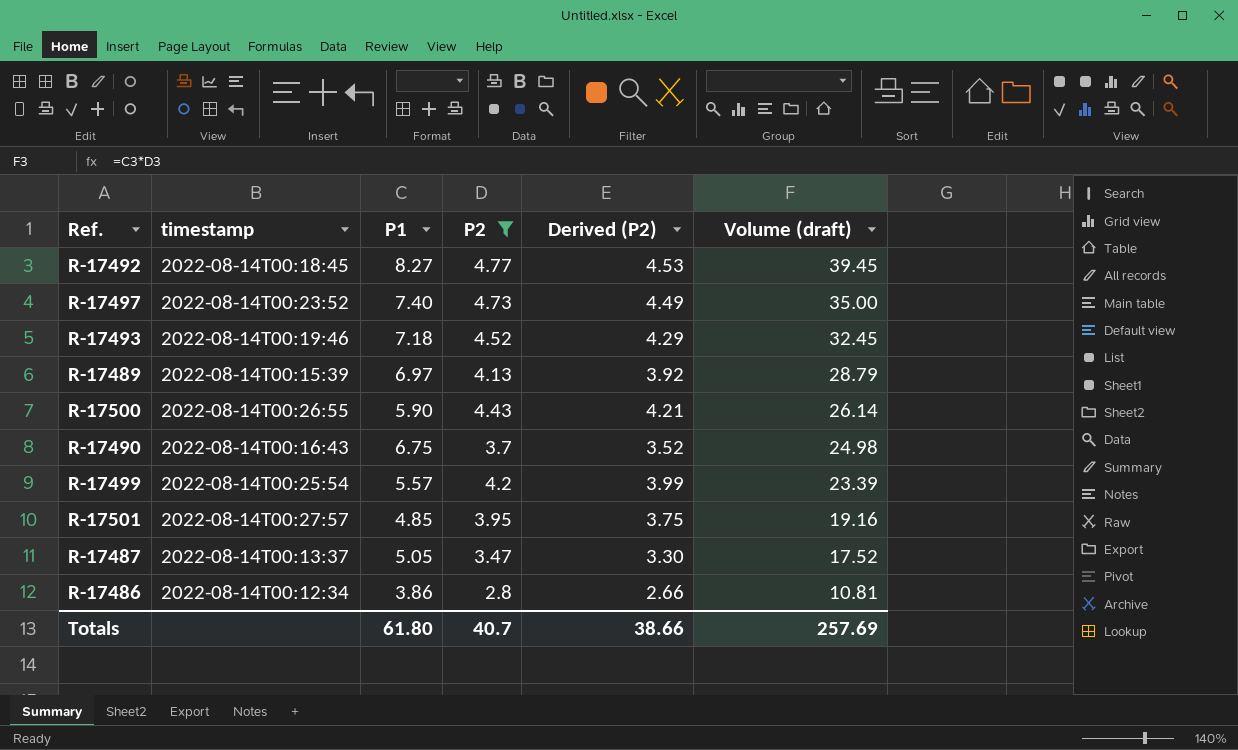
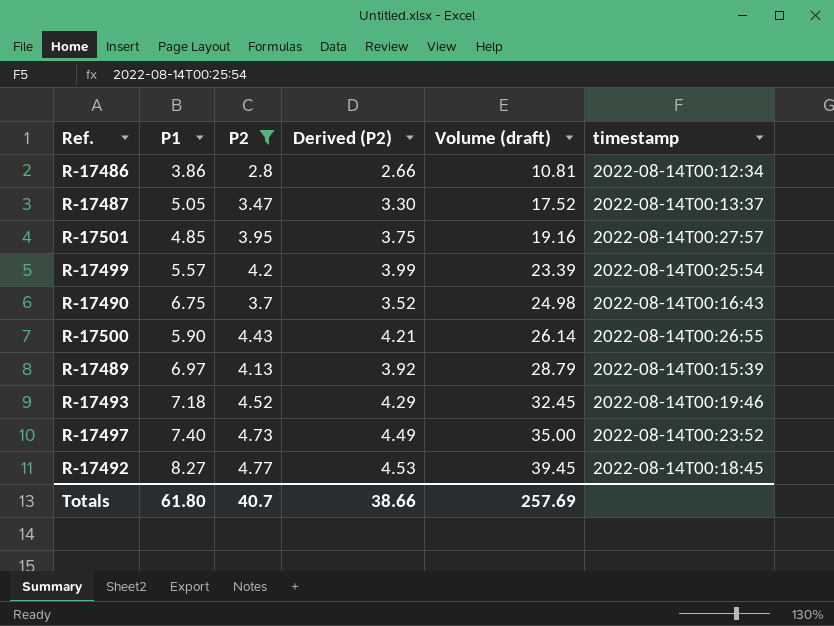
row order: Volume (draft) descending -> Volume (draft) ascending
column timestamp | position: 2 -> 6

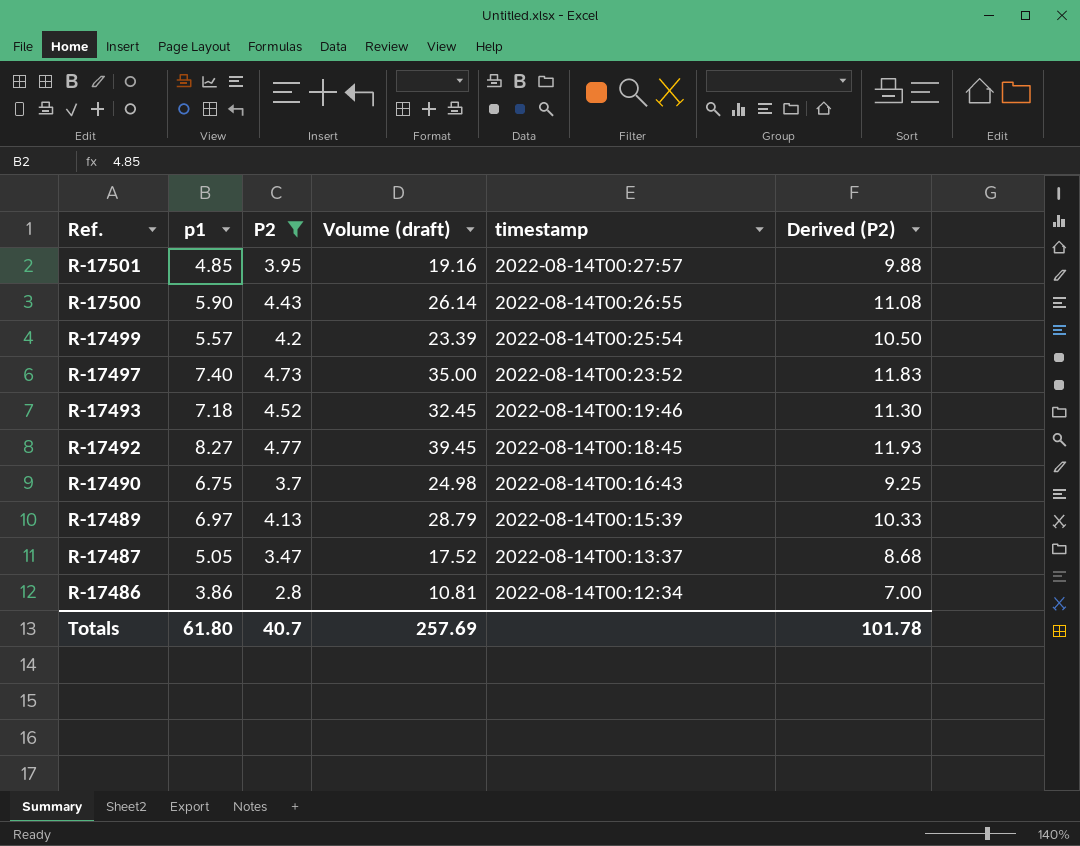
row order: Volume (draft) ascending -> Ref. descending
column name: P1 -> p1
column Derived (P2) | formula: [P2] * 0.95 -> [P2] * 2.5
column Derived (P2) | position: 4 -> 6
Totals | Derived (P2): 38.66 -> 101.78

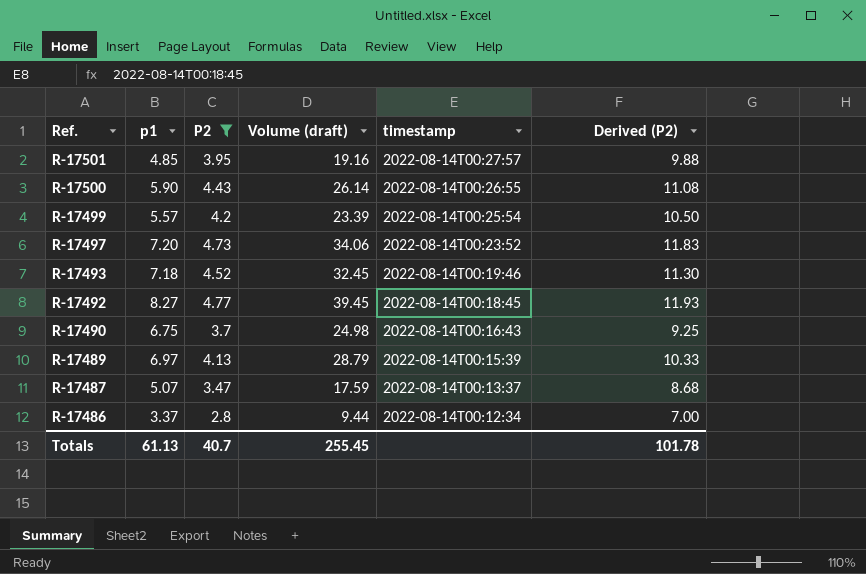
R-17497 | p1: 7.40 -> 7.20
R-17497 | Volume (draft): 35.00 -> 34.06
R-17487 | p1: 5.05 -> 5.07
R-17487 | Volume (draft): 17.52 -> 17.59
R-17486 | p1: 3.86 -> 3.37
R-17486 | Volume (draft): 10.81 -> 9.44
Totals | p1: 61.80 -> 61.13
Totals | Volume (draft): 257.69 -> 255.45

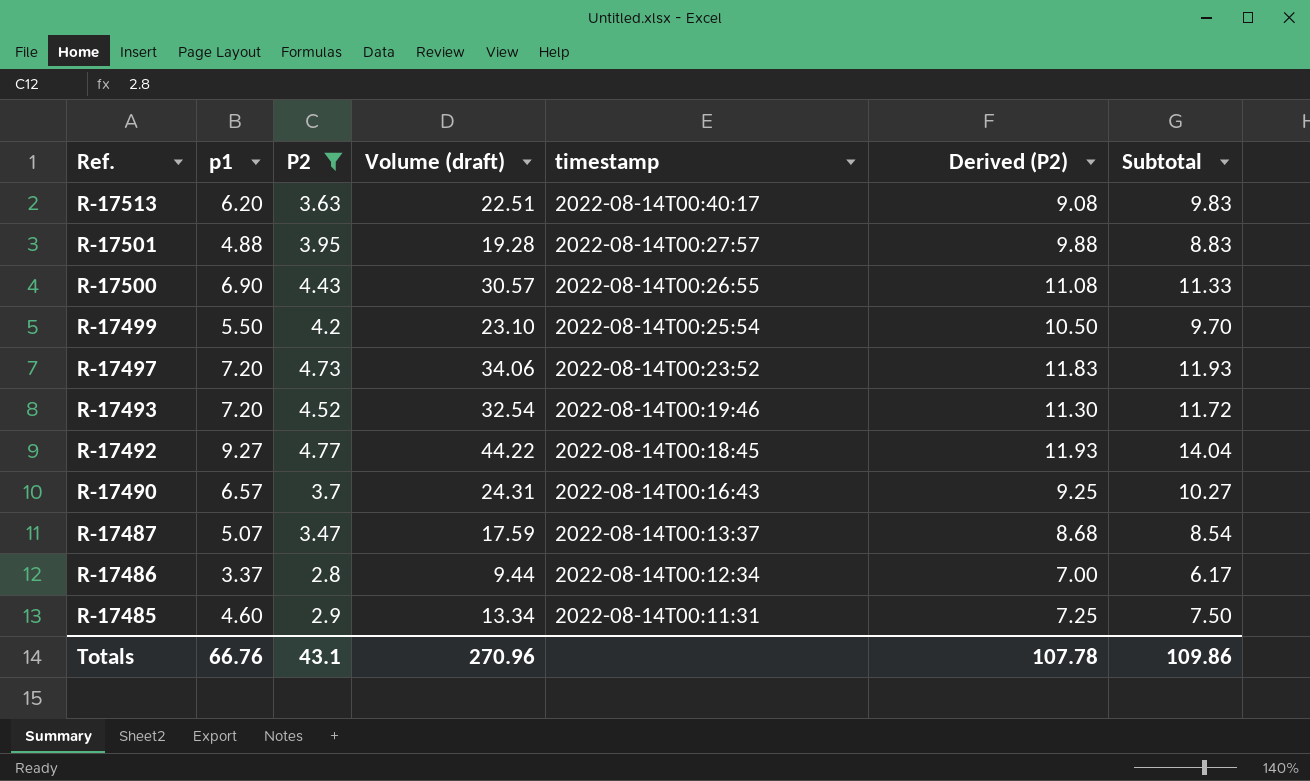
column Subtotal | formula: none -> [p1] + [P2]
row R-17489: 6.97 | 4.13 | 28.79 | 2022-08-14T00:15:39 | 10.33 -> none
row R-17513: none -> 6.20 | 3.63 | 22.51 | 2022-08-14T00:40:17 | 9.08 | 9.83
R-17501 | p1: 4.85 -> 4.88
R-17501 | Volume (draft): 19.16 -> 19.28
R-17500 | p1: 5.90 -> 6.90
R-17500 | Volume (draft): 26.14 -> 30.57
R-17499 | p1: 5.57 -> 5.50
R-17499 | Volume (draft): 23.39 -> 23.10
R-17493 | p1: 7.18 -> 7.20
R-17493 | Volume (draft): 32.45 -> 32.54
R-17492 | p1: 8.27 -> 9.27
R-17492 | Volume (draft): 39.45 -> 44.22
R-17490 | p1: 6.75 -> 6.57
R-17490 | Volume (draft): 24.98 -> 24.31
row R-17485: none -> 4.60 | 2.9 | 13.34 | 2022-08-14T00:11:31 | 7.25 | 7.50
Totals | p1: 61.13 -> 66.76
Totals | P2: 40.7 -> 43.1
Totals | Volume (draft): 255.45 -> 270.96
Totals | Derived (P2): 101.78 -> 107.78

